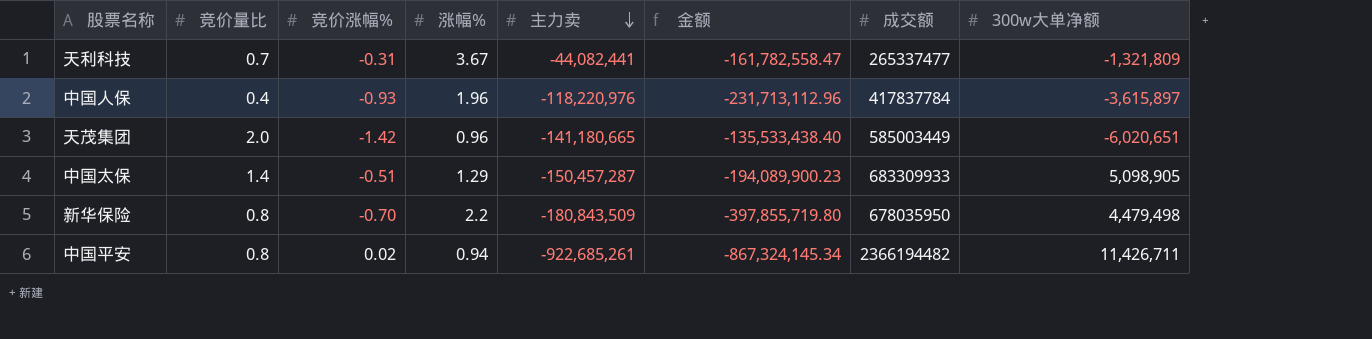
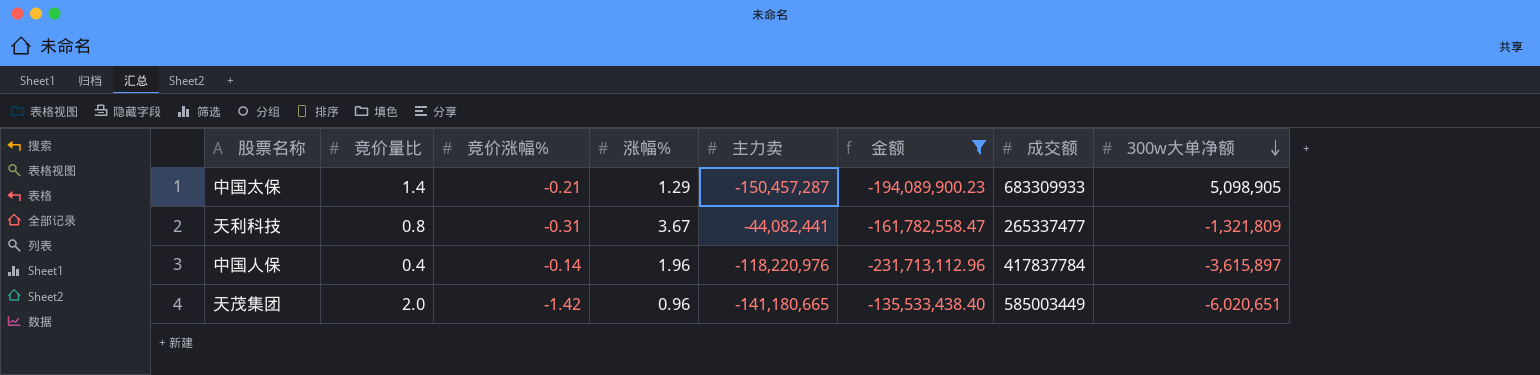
filter: none -> 金额 >= -231,713,112.96
row order: 主力卖 descending -> 300w大单净额 descending
中国太保 | 竞价涨幅%: -0.51 -> -0.21
天利科技 | 竞价量比: 0.7 -> 0.8
中国人保 | 竞价涨幅%: -0.93 -> -0.14

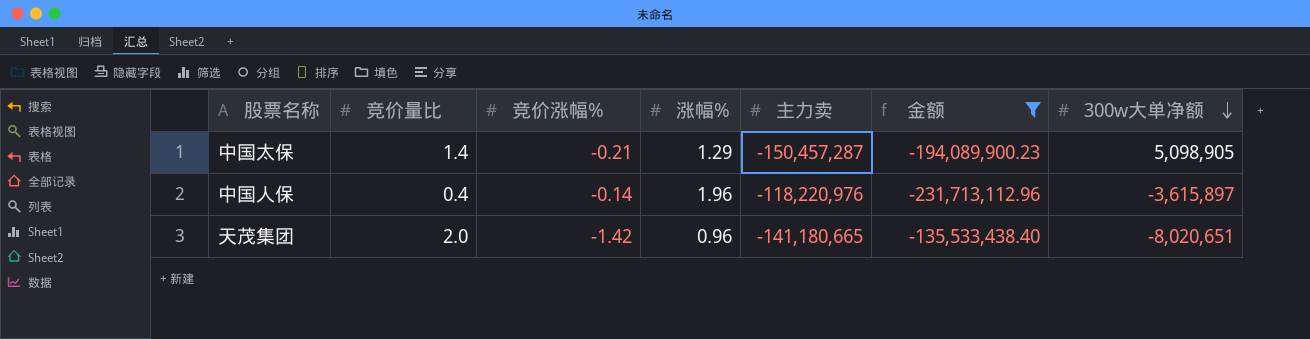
column 成交额 | position: 7 -> none
row 天利科技: 0.8 | -0.31 | 3.67 | -44,082,441 | -161,782,558.47 | 265337477 | -1,321,809 -> none
天茂集团 | 300w大单净额: -6,020,651 -> -8,020,651

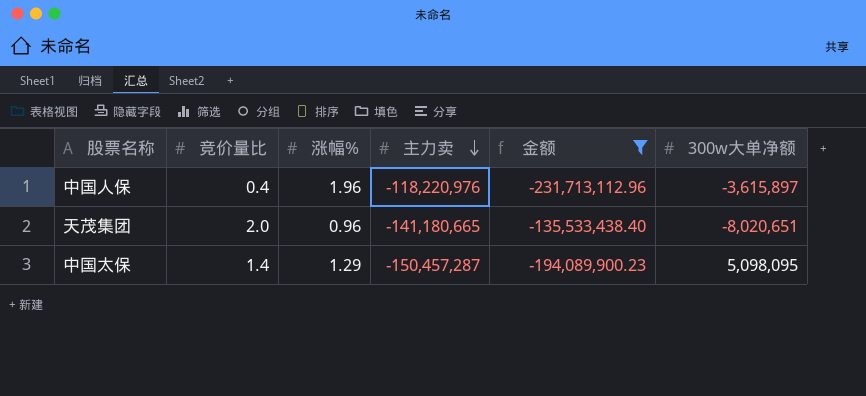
row order: 300w大单净额 descending -> 主力卖 descending
column 竞价涨幅% | position: 3 -> none
中国太保 | 300w大单净额: 5,098,905 -> 5,098,095

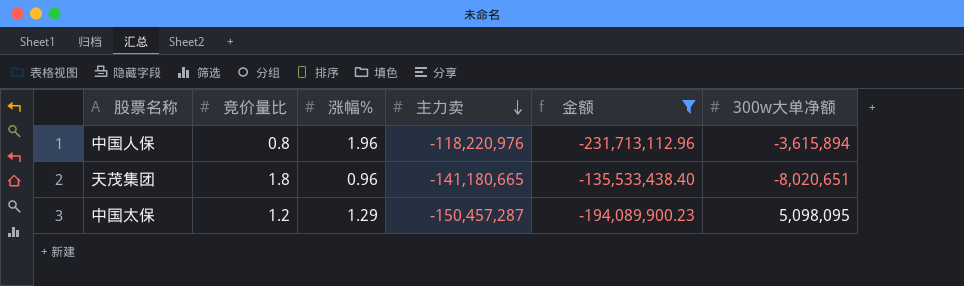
中国人保 | 竞价量比: 0.4 -> 0.8
中国人保 | 300w大单净额: -3,615,897 -> -3,615,894
天茂集团 | 竞价量比: 2.0 -> 1.8
中国太保 | 竞价量比: 1.4 -> 1.2

